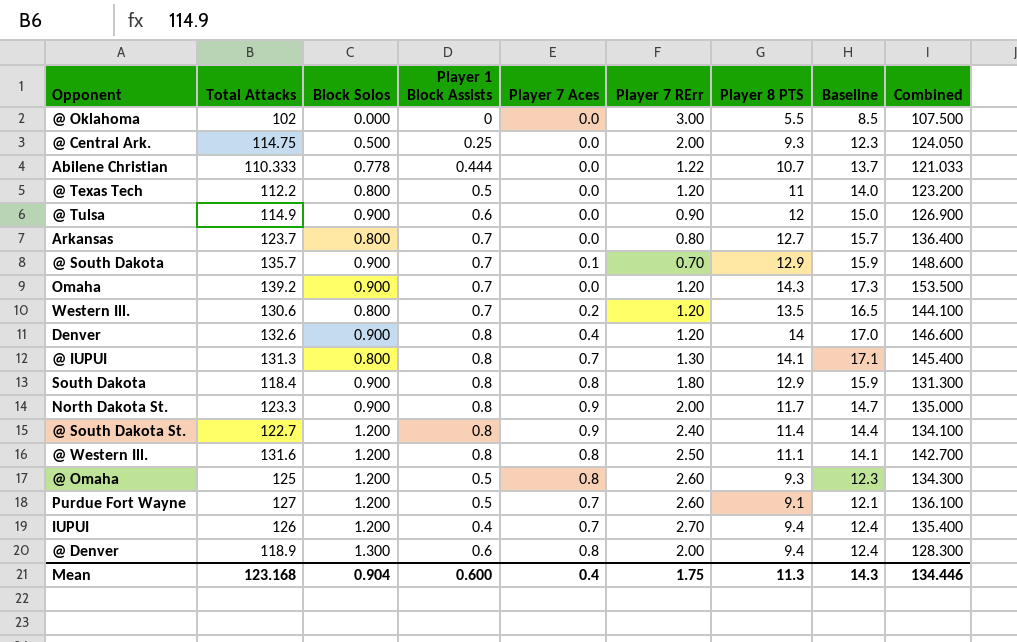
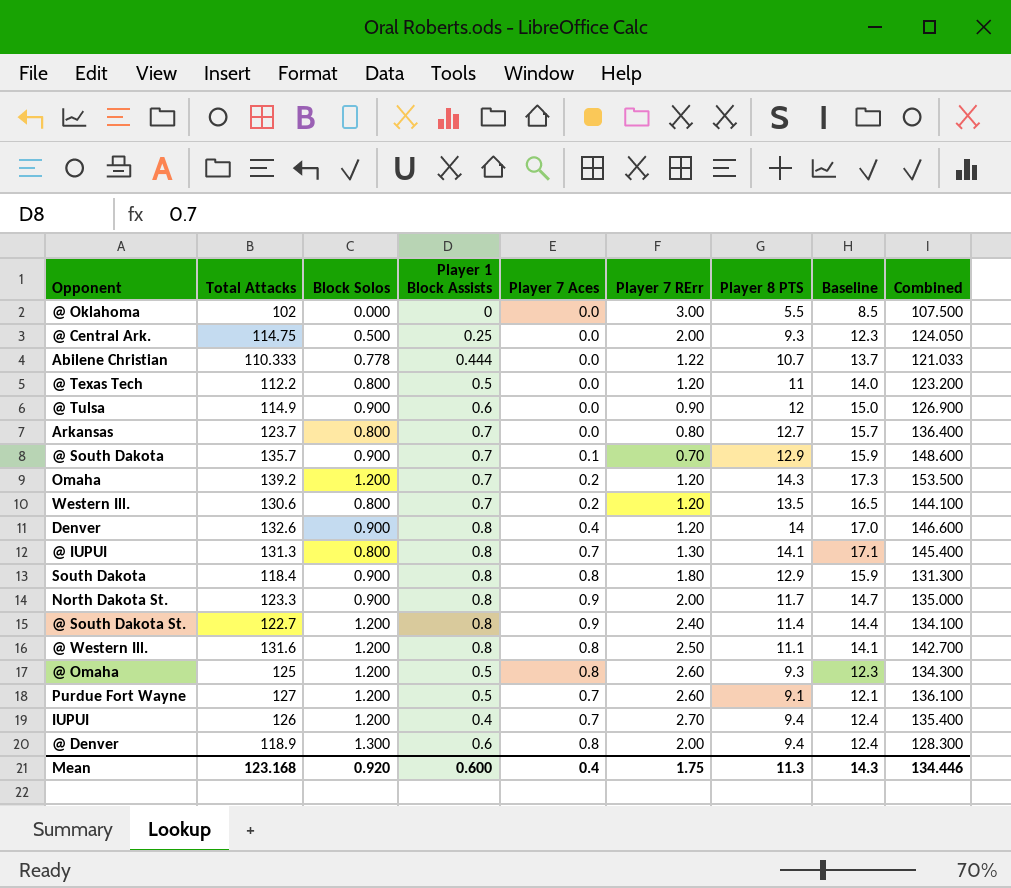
Omaha | Block Solos: 0.900 -> 1.200
Omaha | Player 7 Aces: 0.0 -> 0.2
Mean | Block Solos: 0.904 -> 0.920

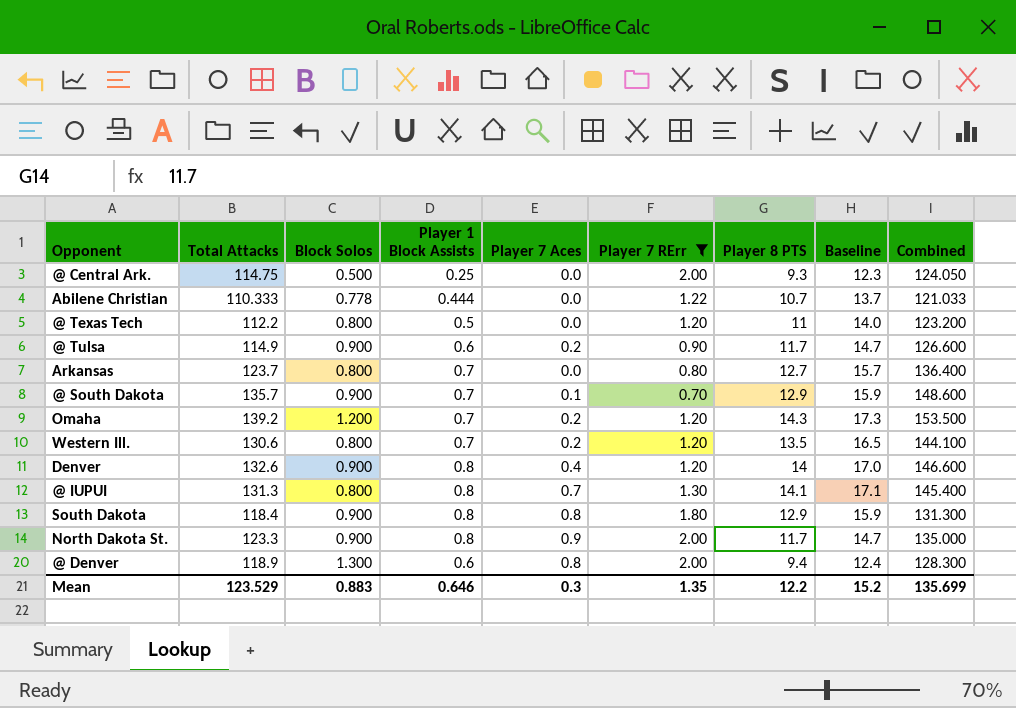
filter: none -> Player 7 RErr <= 2.00
@ Tulsa | Player 7 Aces: 0.0 -> 0.2
@ Tulsa | Player 8 PTS: 12 -> 11.7
@ Tulsa | Baseline: 15.0 -> 14.7
@ Tulsa | Combined: 126.900 -> 126.600
Mean | Total Attacks: 123.168 -> 123.529
Mean | Block Solos: 0.920 -> 0.883
Mean | Player 1 Block Assists: 0.600 -> 0.646
Mean | Player 7 Aces: 0.4 -> 0.3
Mean | Player 7 RErr: 1.75 -> 1.35
Mean | Player 8 PTS: 11.3 -> 12.2
Mean | Baseline: 14.3 -> 15.2
Mean | Combined: 134.446 -> 135.699

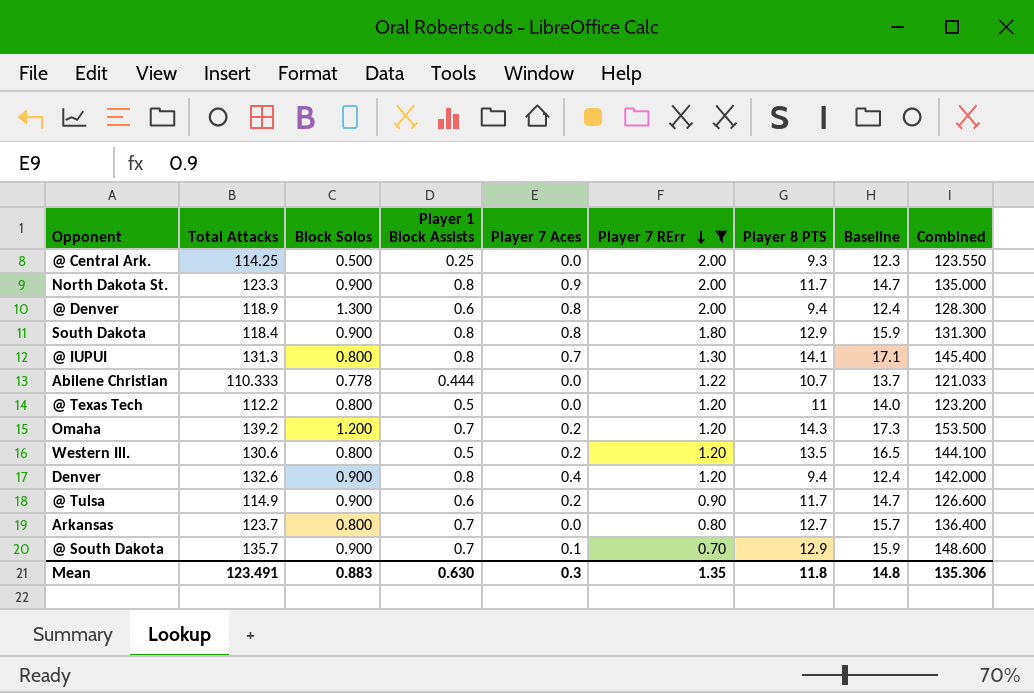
row order: none -> Player 7 RErr descending
@ Central Ark. | Total Attacks: 114.75 -> 114.25
@ Central Ark. | Combined: 124.050 -> 123.550
Western Ill. | Player 1 Block Assists: 0.7 -> 0.5
Denver | Player 8 PTS: 14 -> 9.4
Denver | Baseline: 17.0 -> 12.4
Denver | Combined: 146.600 -> 142.000
Mean | Total Attacks: 123.529 -> 123.491
Mean | Player 1 Block Assists: 0.646 -> 0.630
Mean | Player 8 PTS: 12.2 -> 11.8
Mean | Baseline: 15.2 -> 14.8
Mean | Combined: 135.699 -> 135.306

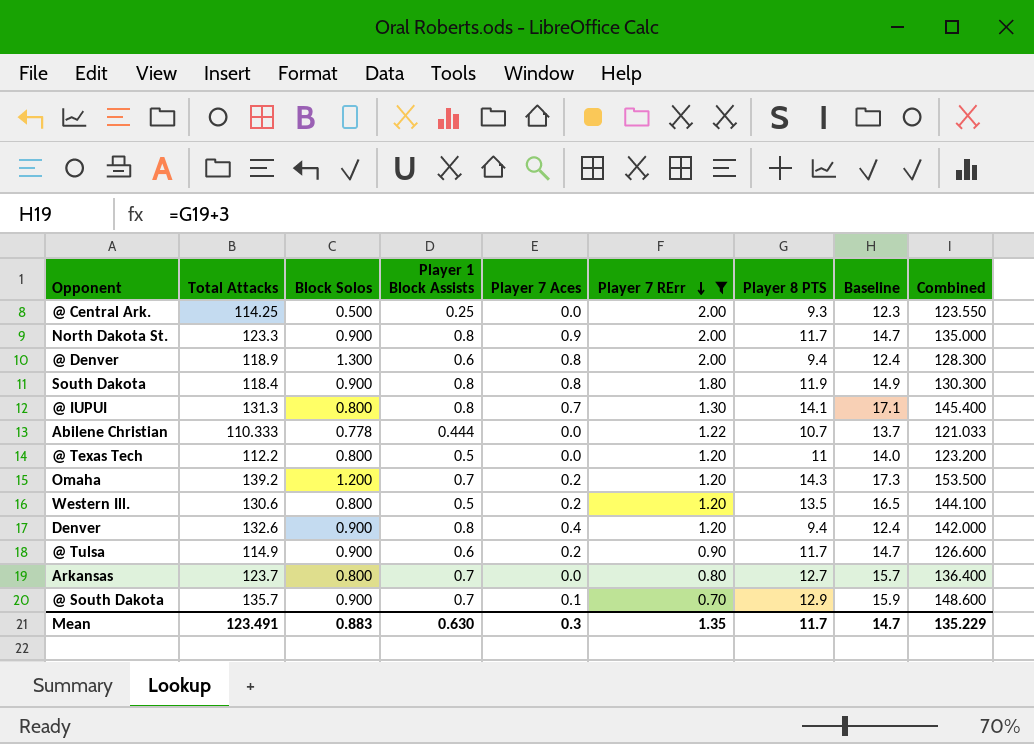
South Dakota | Player 8 PTS: 12.9 -> 11.9
South Dakota | Baseline: 15.9 -> 14.9
South Dakota | Combined: 131.300 -> 130.300
Mean | Player 8 PTS: 11.8 -> 11.7
Mean | Baseline: 14.8 -> 14.7
Mean | Combined: 135.306 -> 135.229

